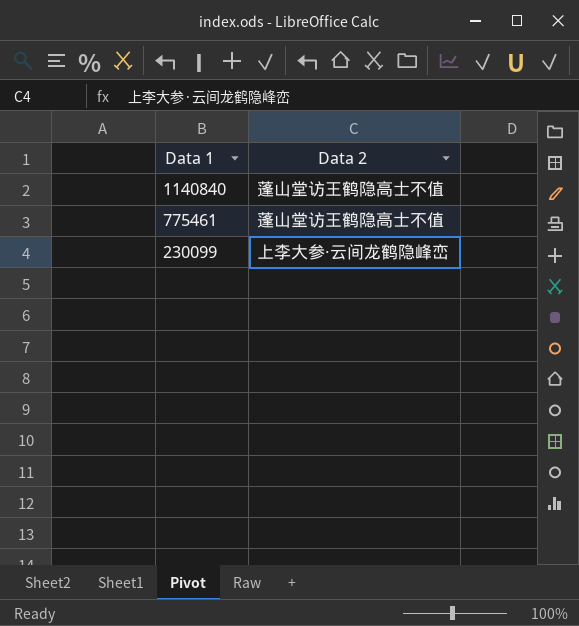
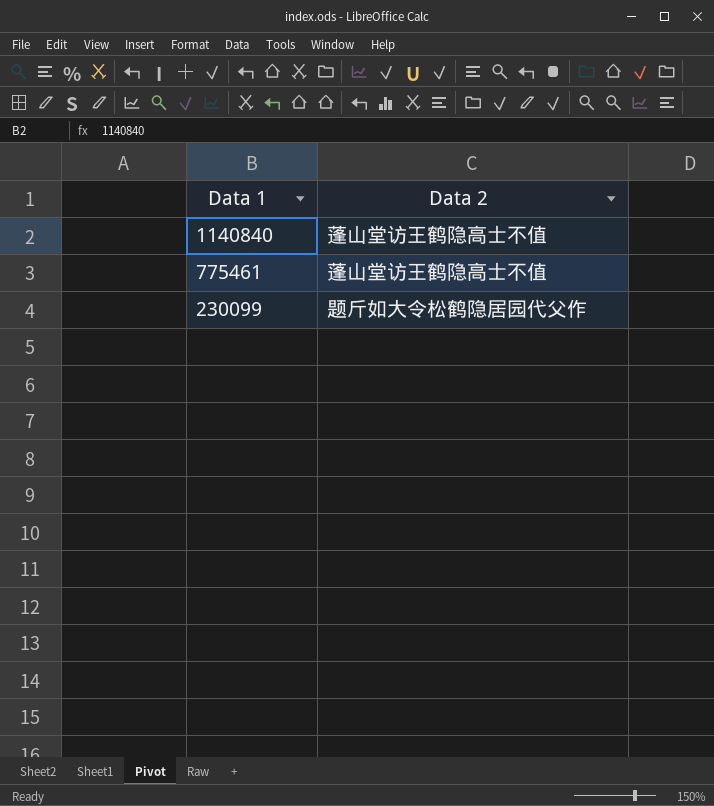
230099 | Data 2: 上李大参·云间龙鹤隐峰峦 -> 题斤如大令松鹤隐居园代父作

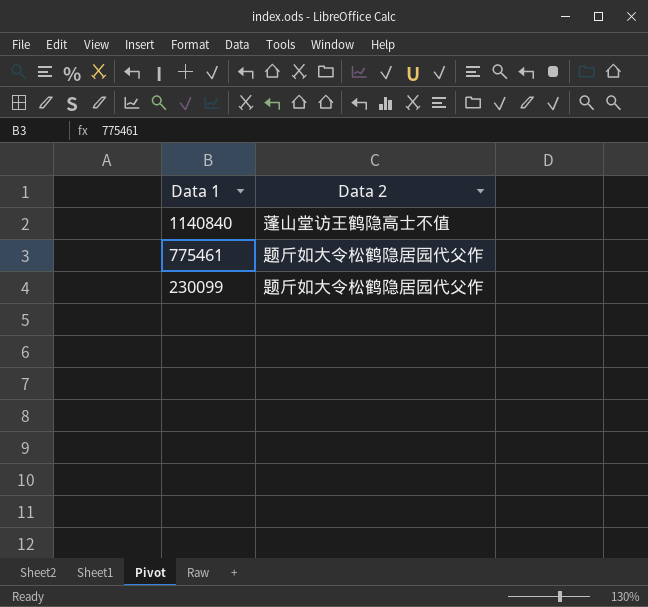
775461 | Data 2: 蓬山堂访王鹤隐高士不值 -> 题斤如大令松鹤隐居园代父作

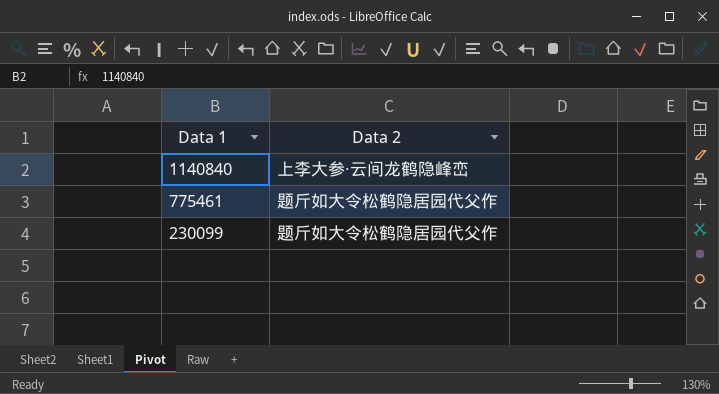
1140840 | Data 2: 蓬山堂访王鹤隐高士不值 -> 上李大参·云间龙鹤隐峰峦

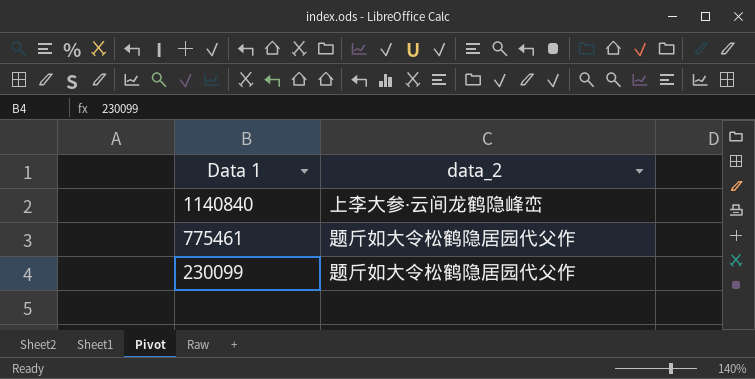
column name: Data 2 -> data_2

